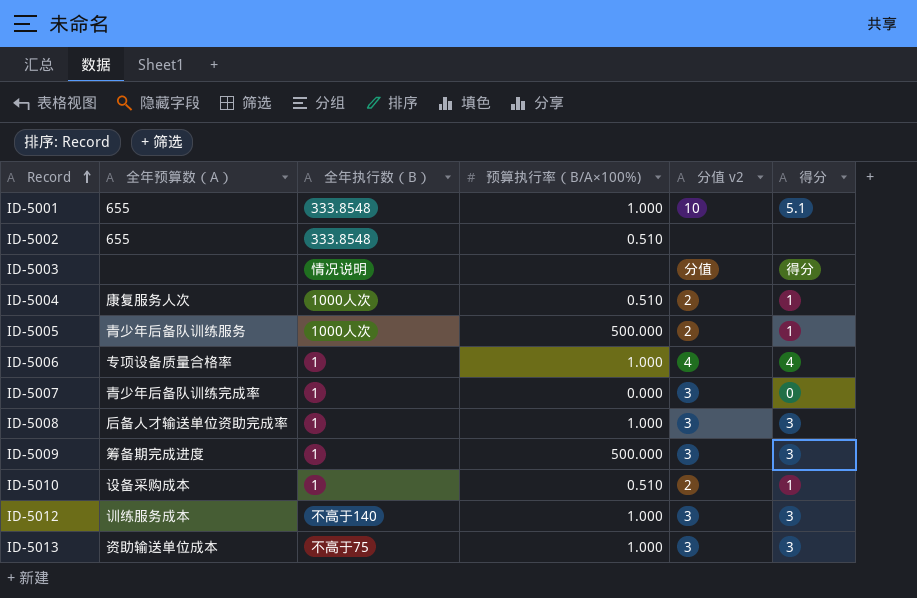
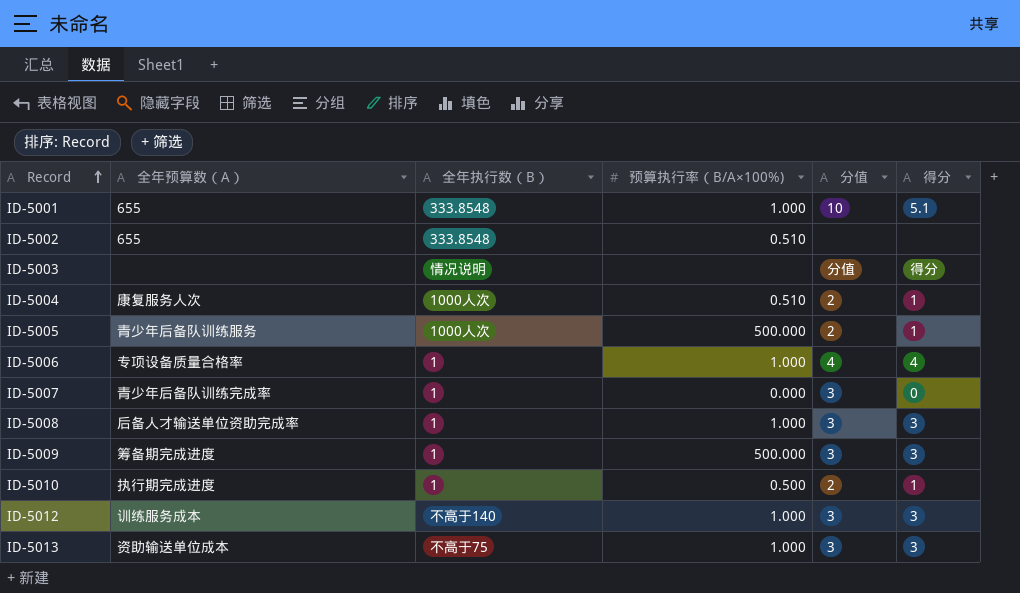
column name: 分值 v2 -> 分值
ID-5010 | 全年预算数（A）: 设备采购成本 -> 执行期完成进度
ID-5010 | 预算执行率（B/A×100%): 0.510 -> 0.500

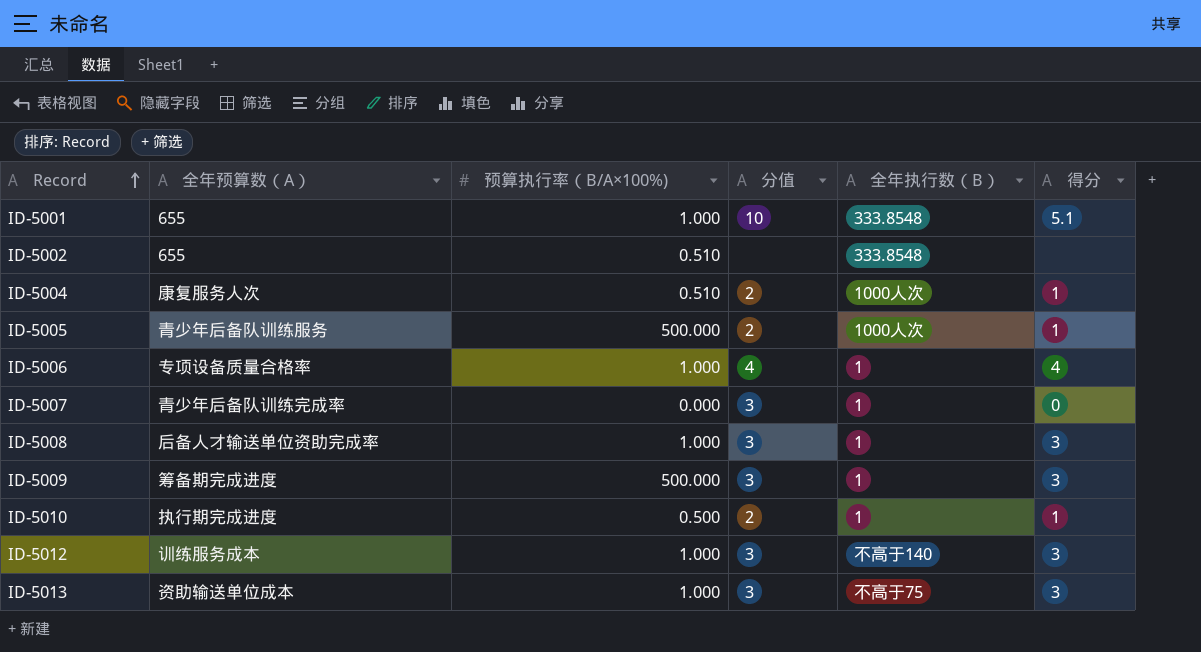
column 全年执行数（B） | position: 3 -> 5
row ID-5003: none | 情况说明 | none | 分值 | 得分 -> none

